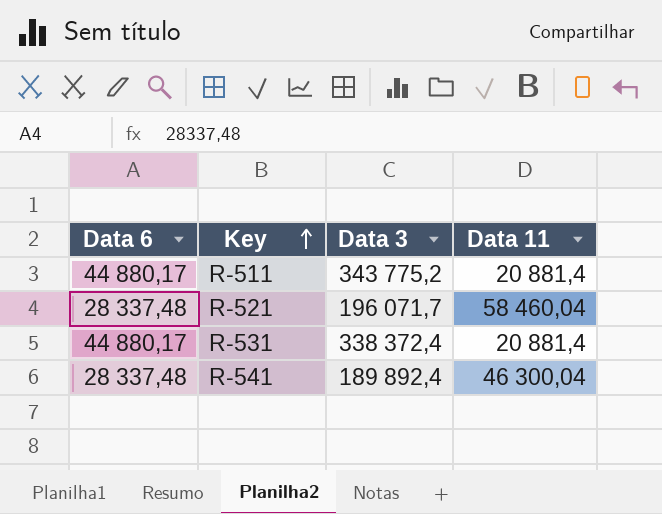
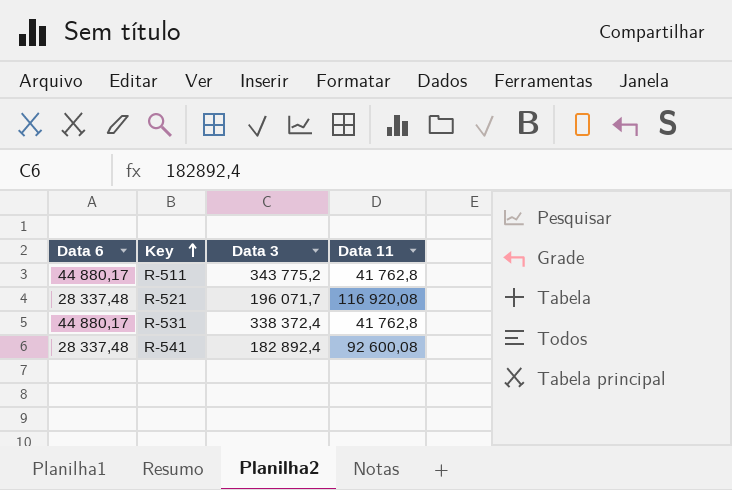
R-511 | Data 11: 20 881,4 -> 41 762,8
R-521 | Data 11: 58 460,04 -> 116 920,08
R-531 | Data 11: 20 881,4 -> 41 762,8
R-541 | Data 3: 189 892,4 -> 182 892,4
R-541 | Data 11: 46 300,04 -> 92 600,08

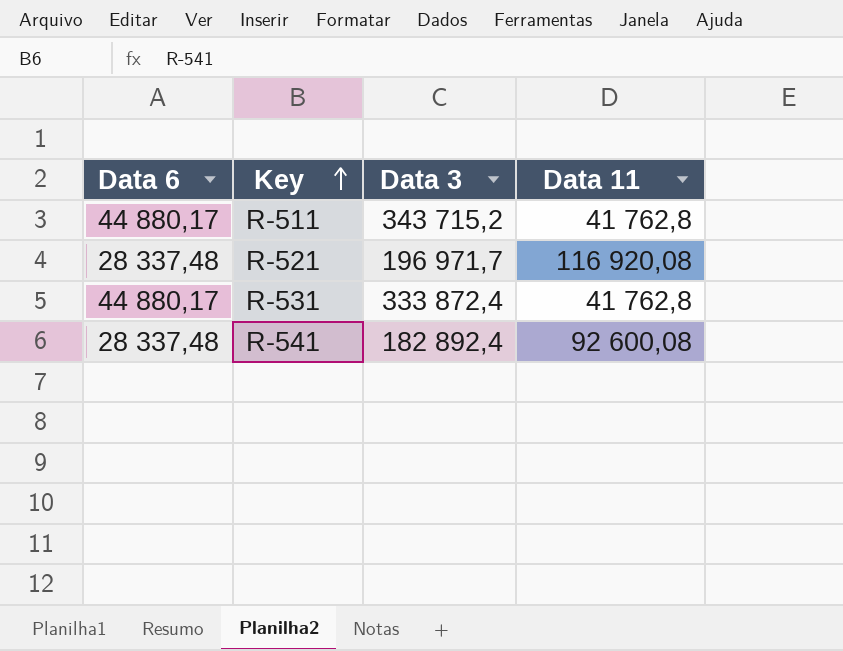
R-511 | Data 3: 343 775,2 -> 343 715,2
R-521 | Data 3: 196 071,7 -> 196 971,7
R-531 | Data 3: 338 372,4 -> 333 872,4

